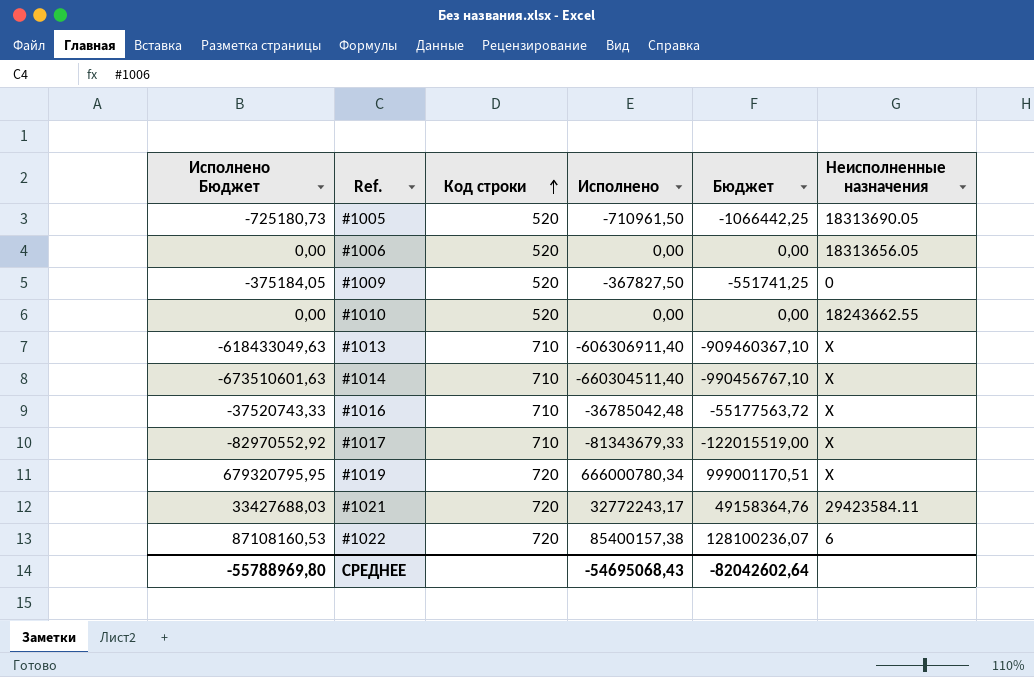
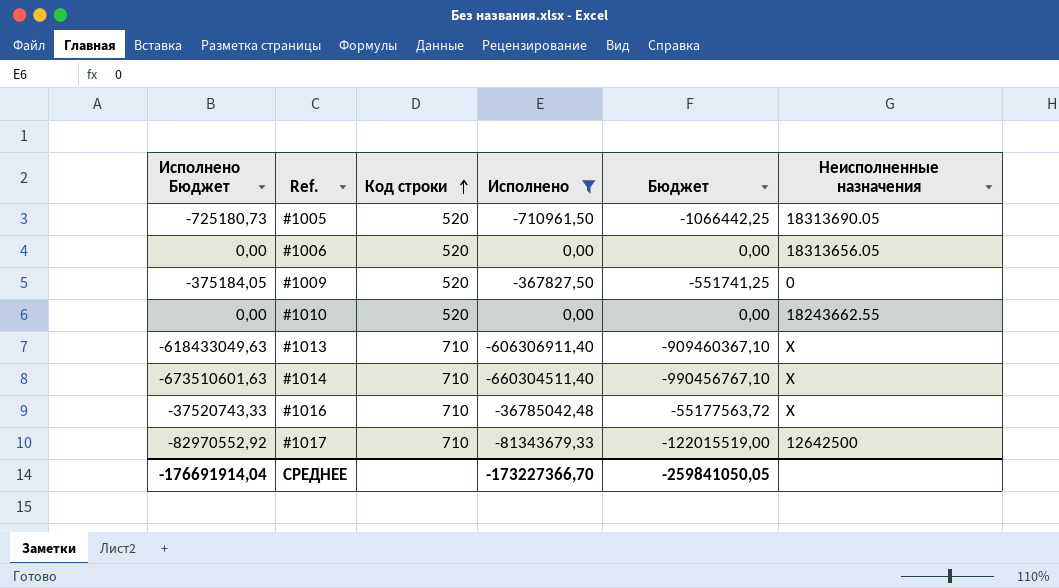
filter: none -> Исполнено <= 0,00
#1017 | Неисполненные назначения: X -> 12642500
СРЕДНЕЕ | Исполнено Бюджет: -55788969,80 -> -176691914,04
СРЕДНЕЕ | Исполнено: -54695068,43 -> -173227366,70
СРЕДНЕЕ | Бюджет: -82042602,64 -> -259841050,05

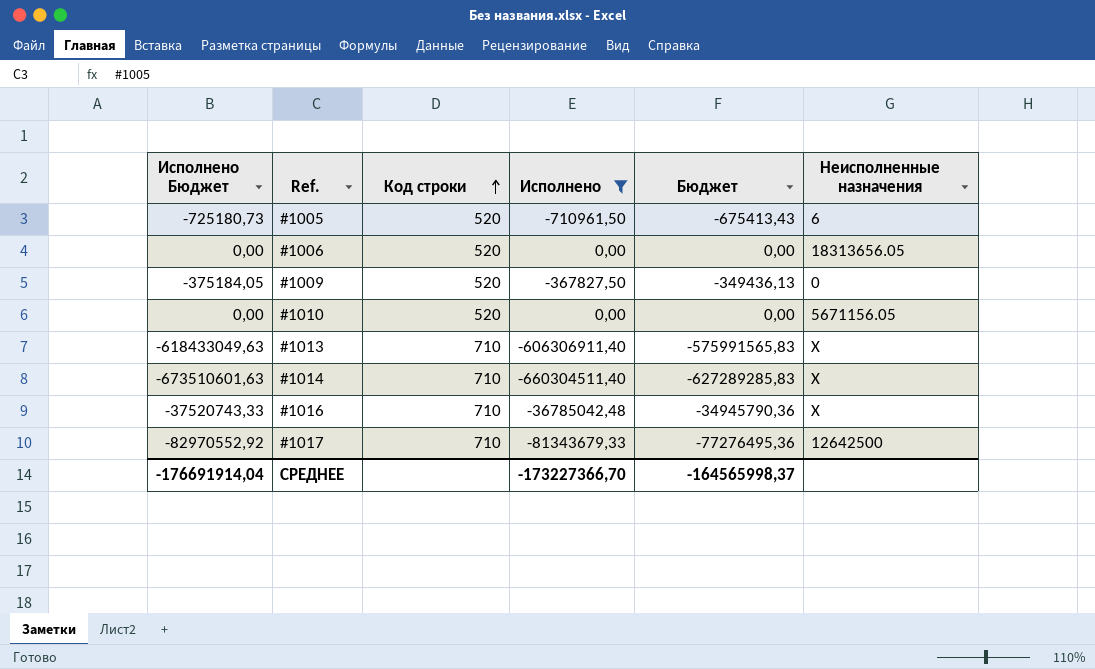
column Бюджет | formula: [Исполнено] * 1,5 -> [Исполнено] * 0,95
#1005 | Неисполненные назначения: 18313690.05 -> 6
#1010 | Неисполненные назначения: 18243662.55 -> 5671156.05
СРЕДНЕЕ | Бюджет: -259841050,05 -> -164565998,37

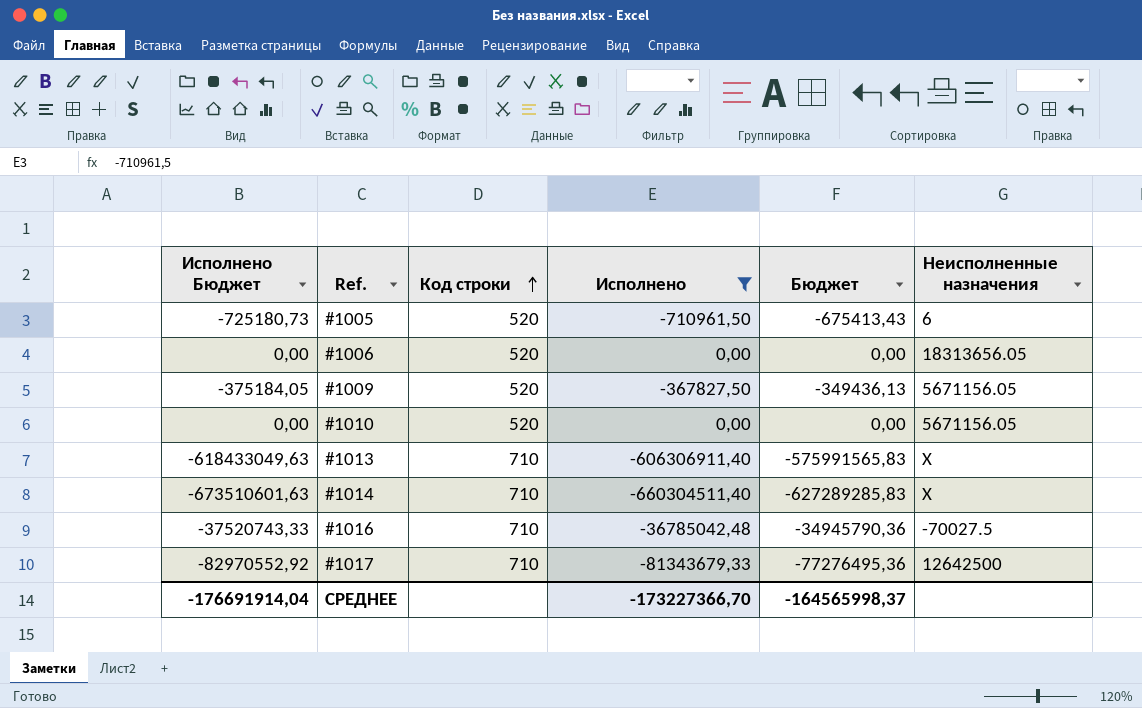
#1009 | Неисполненные назначения: 0 -> 5671156.05
#1016 | Неисполненные назначения: X -> -70027.5

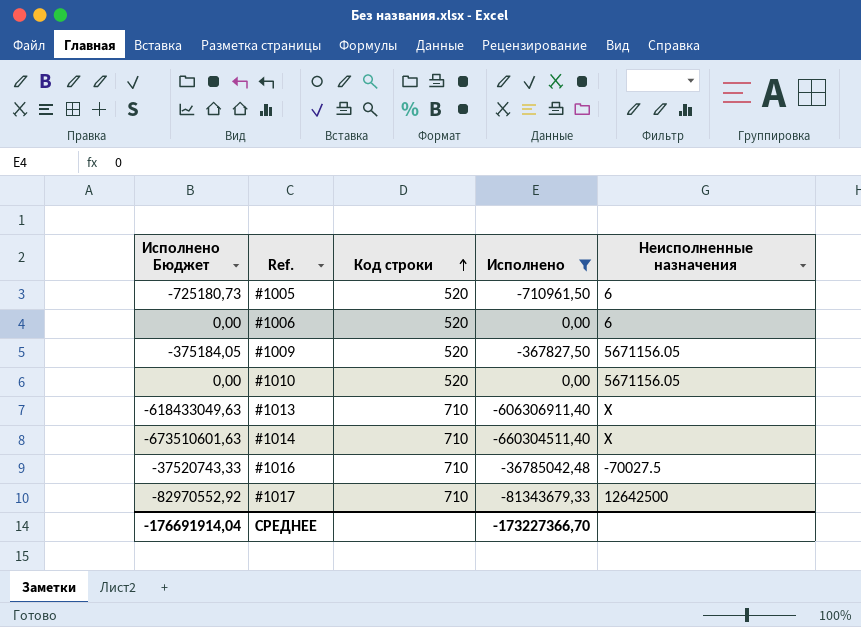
column Бюджет | formula: [Исполнено] * 0,95 -> none
#1006 | Неисполненные назначения: 18313656.05 -> 6

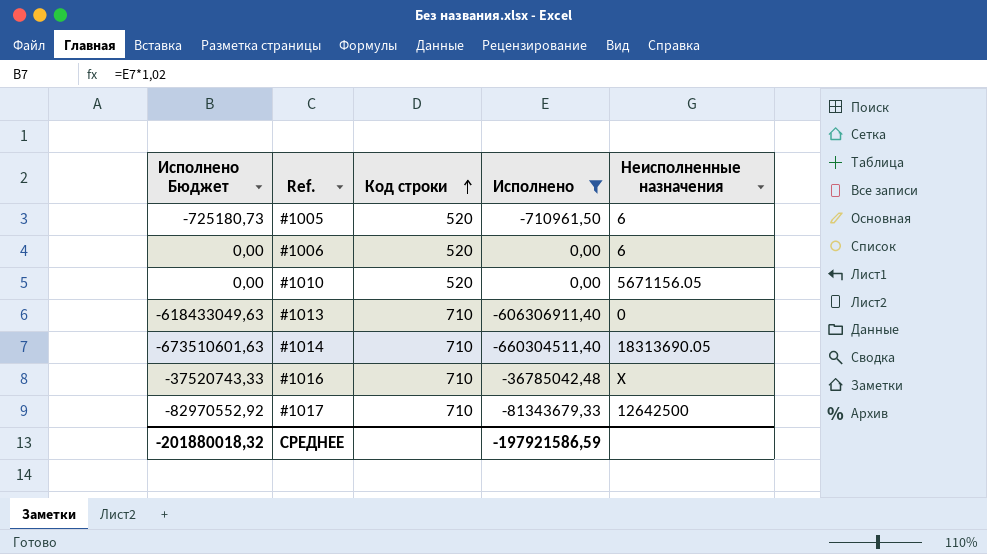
row #1009: -375184,05 | 520 | -367827,50 | 5671156.05 -> none
#1013 | Неисполненные назначения: X -> 0
#1014 | Неисполненные назначения: X -> 18313690.05
#1016 | Неисполненные назначения: -70027.5 -> X
СРЕДНЕЕ | Исполнено Бюджет: -176691914,04 -> -201880018,32
СРЕДНЕЕ | Исполнено: -173227366,70 -> -197921586,59

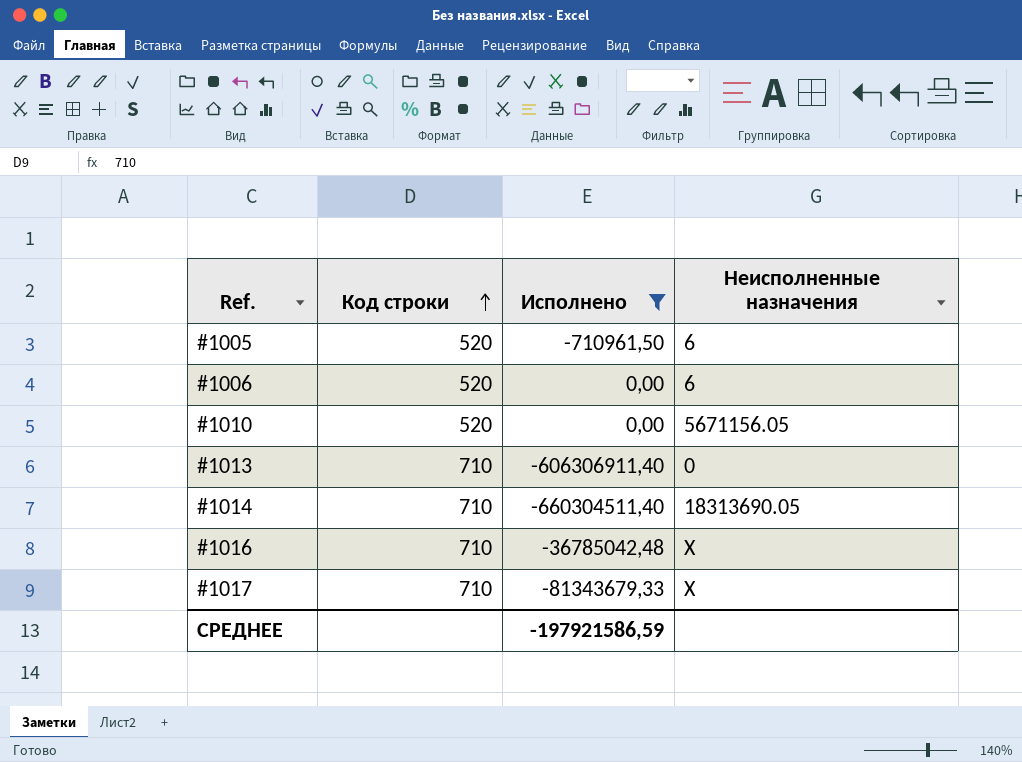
column Исполнено Бюджет | formula: [Исполнено] * 1,02 -> none
#1017 | Неисполненные назначения: 12642500 -> X

